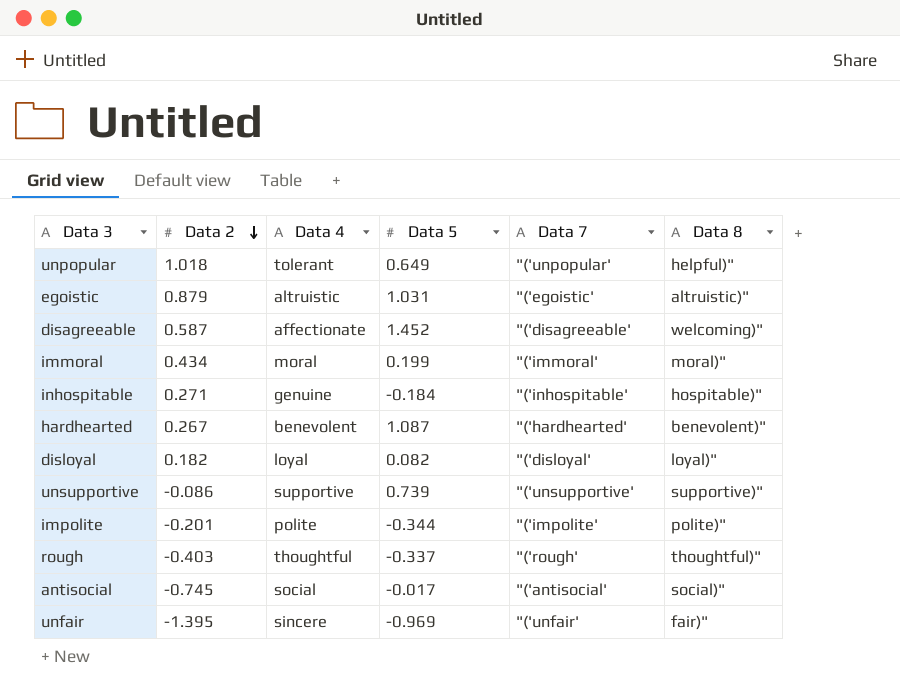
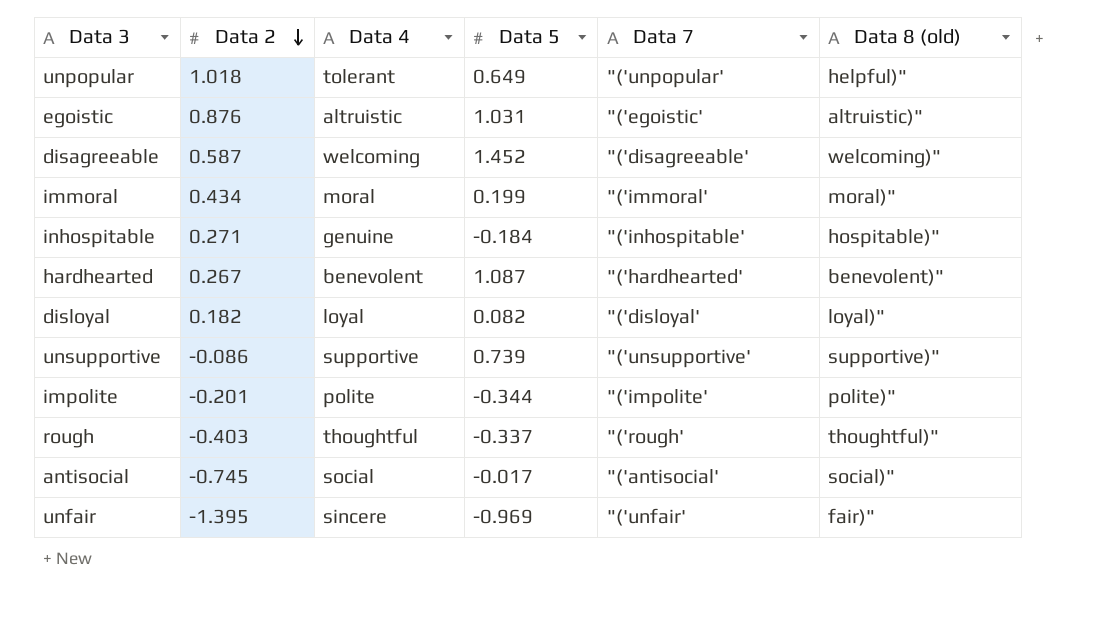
column name: Data 8 -> Data 8 (old)
egoistic | Data 2: 0.879 -> 0.876
disagreeable | Data 4: affectionate -> welcoming

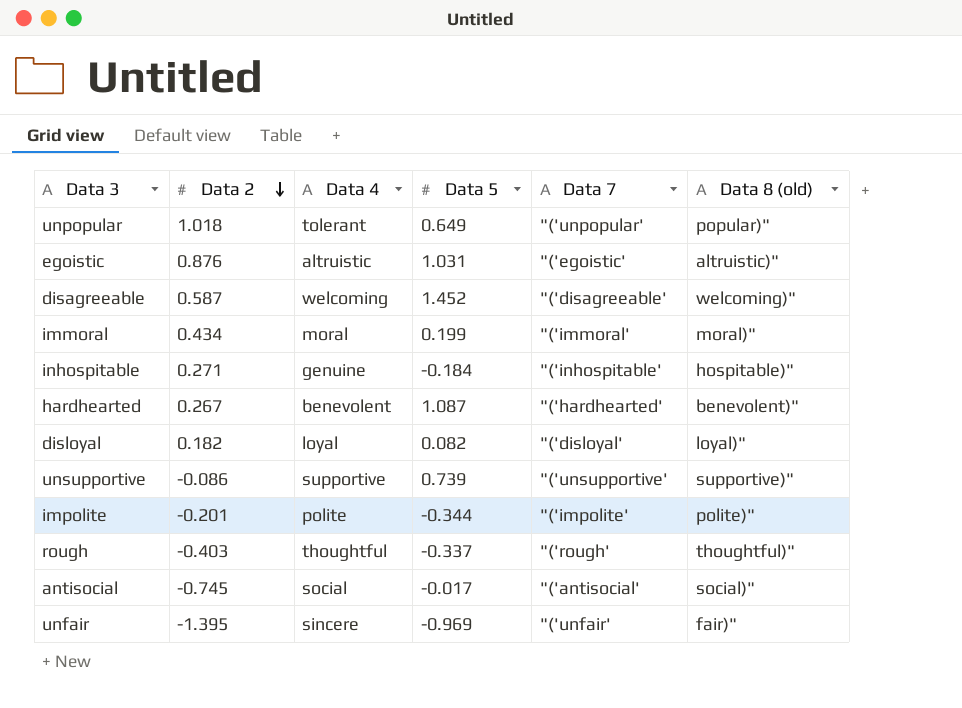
unpopular | Data 8 (old): helpful)" -> popular)"

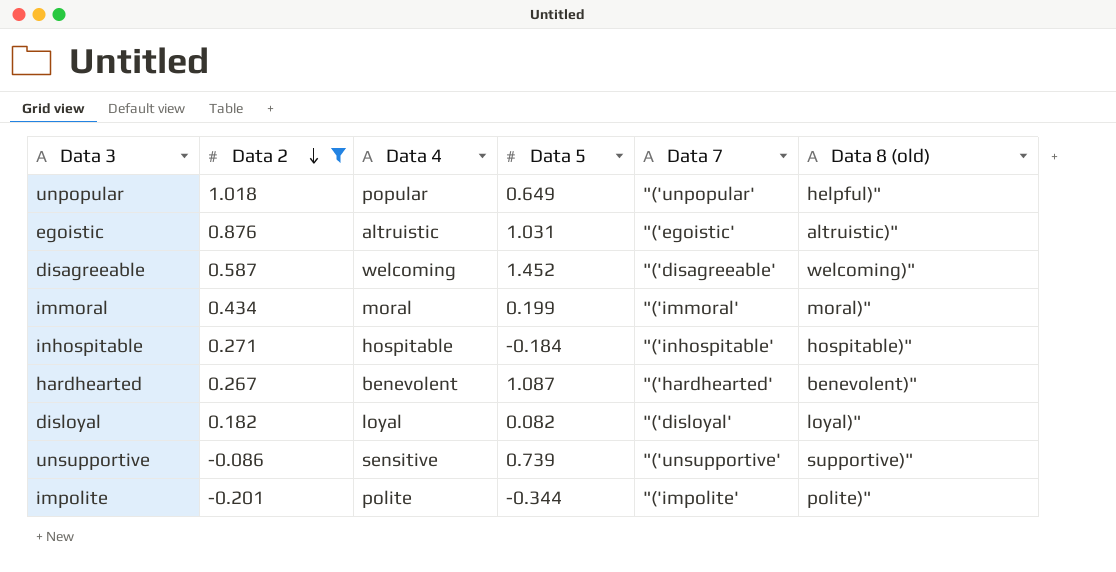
filter: none -> Data 2 >= -0.201
unpopular | Data 4: tolerant -> popular
unpopular | Data 8 (old): popular)" -> helpful)"
inhospitable | Data 4: genuine -> hospitable
unsupportive | Data 4: supportive -> sensitive

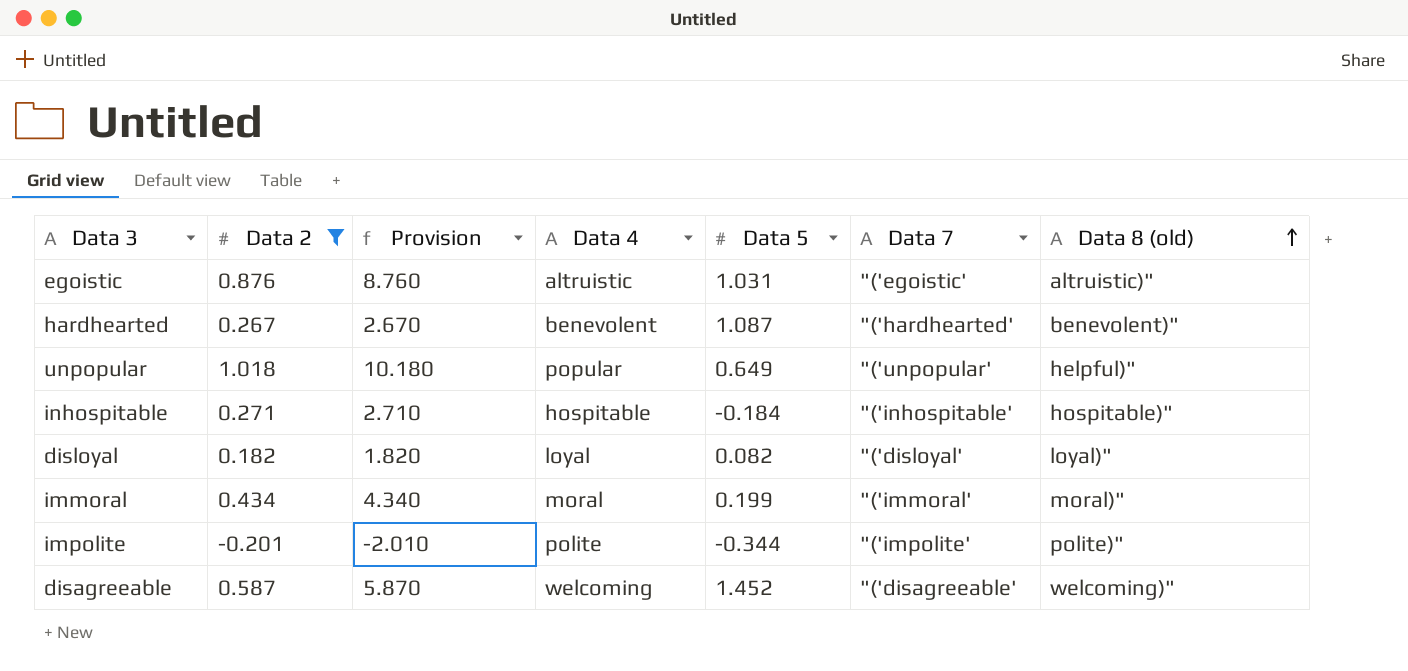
row order: Data 2 descending -> Data 8 (old) ascending
column Provision | formula: none -> [Data 2] * 10
row unsupportive: -0.086 | sensitive | 0.739 | "('unsupportive' | supportive)" -> none

